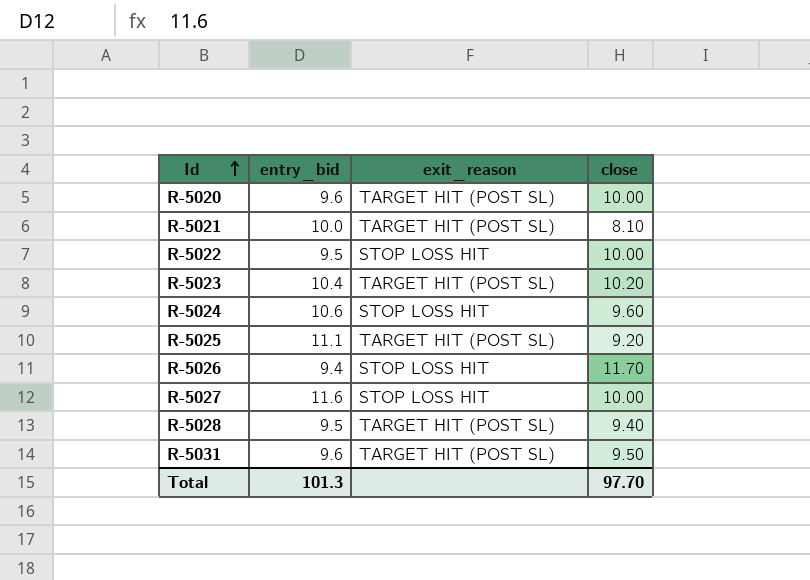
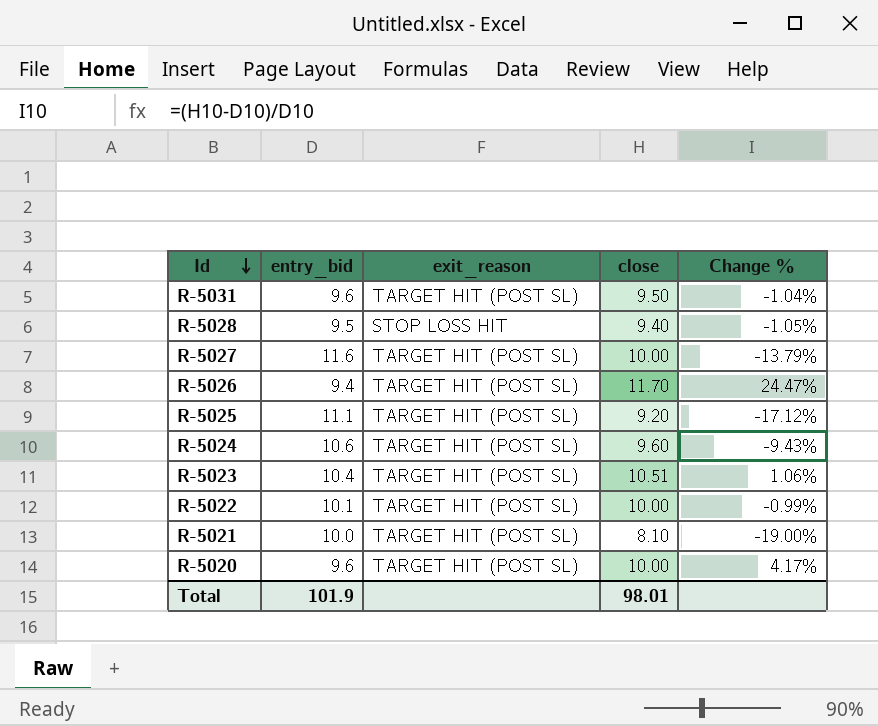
row order: Id ascending -> Id descending
column Change % | formula: none -> ([close] - [entry_bid]) / [entry_bid]
R-5028 | exit_reason: TARGET HIT (POST SL) -> STOP LOSS HIT
R-5027 | exit_reason: STOP LOSS HIT -> TARGET HIT (POST SL)
R-5026 | exit_reason: STOP LOSS HIT -> TARGET HIT (POST SL)
R-5024 | exit_reason: STOP LOSS HIT -> TARGET HIT (POST SL)
R-5023 | close: 10.20 -> 10.51
R-5022 | entry_bid: 9.5 -> 10.1
R-5022 | exit_reason: STOP LOSS HIT -> TARGET HIT (POST SL)
Total | entry_bid: 101.3 -> 101.9
Total | close: 97.70 -> 98.01

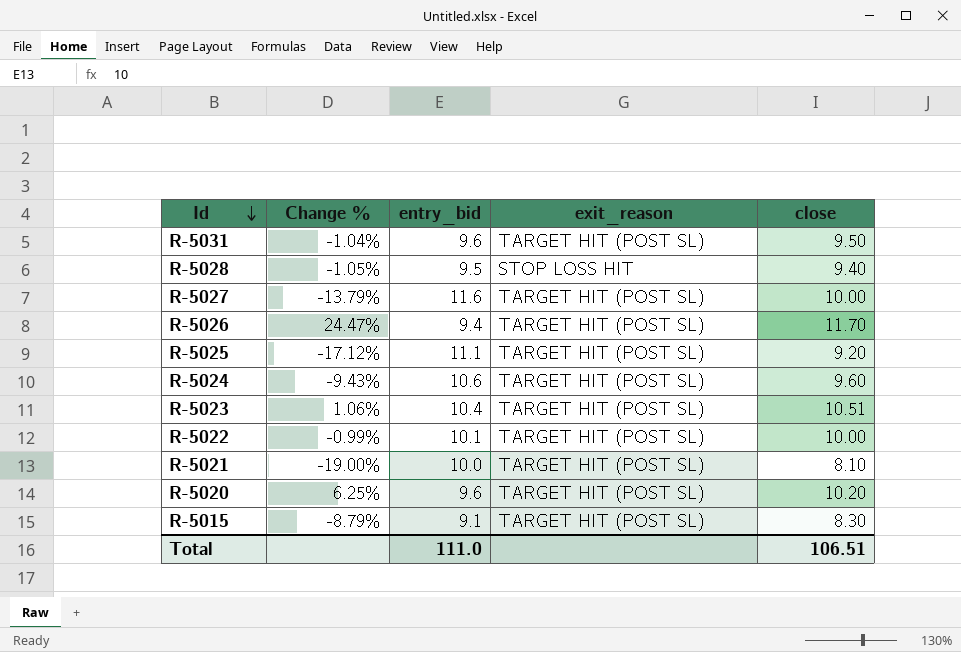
column Change % | position: 5 -> 2
R-5020 | Change %: 4.17% -> 6.25%
R-5020 | close: 10.00 -> 10.20
row R-5015: none -> -8.79% | 9.1 | TARGET HIT (POST SL) | 8.30
Total | entry_bid: 101.9 -> 111.0
Total | close: 98.01 -> 106.51

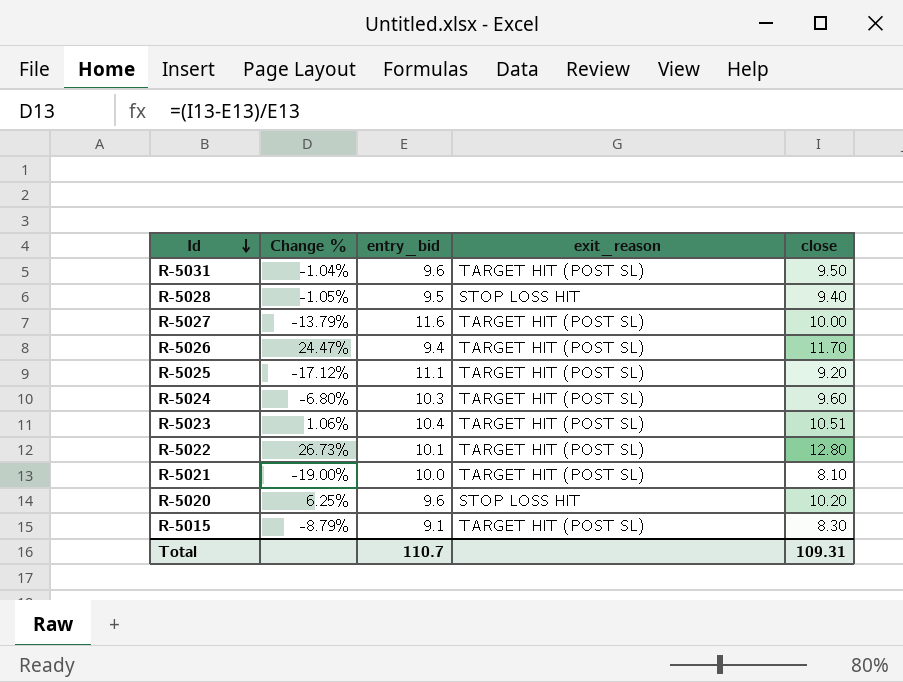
R-5024 | Change %: -9.43% -> -6.80%
R-5024 | entry_bid: 10.6 -> 10.3
R-5022 | Change %: -0.99% -> 26.73%
R-5022 | close: 10.00 -> 12.80
R-5020 | exit_reason: TARGET HIT (POST SL) -> STOP LOSS HIT
Total | entry_bid: 111.0 -> 110.7
Total | close: 106.51 -> 109.31

